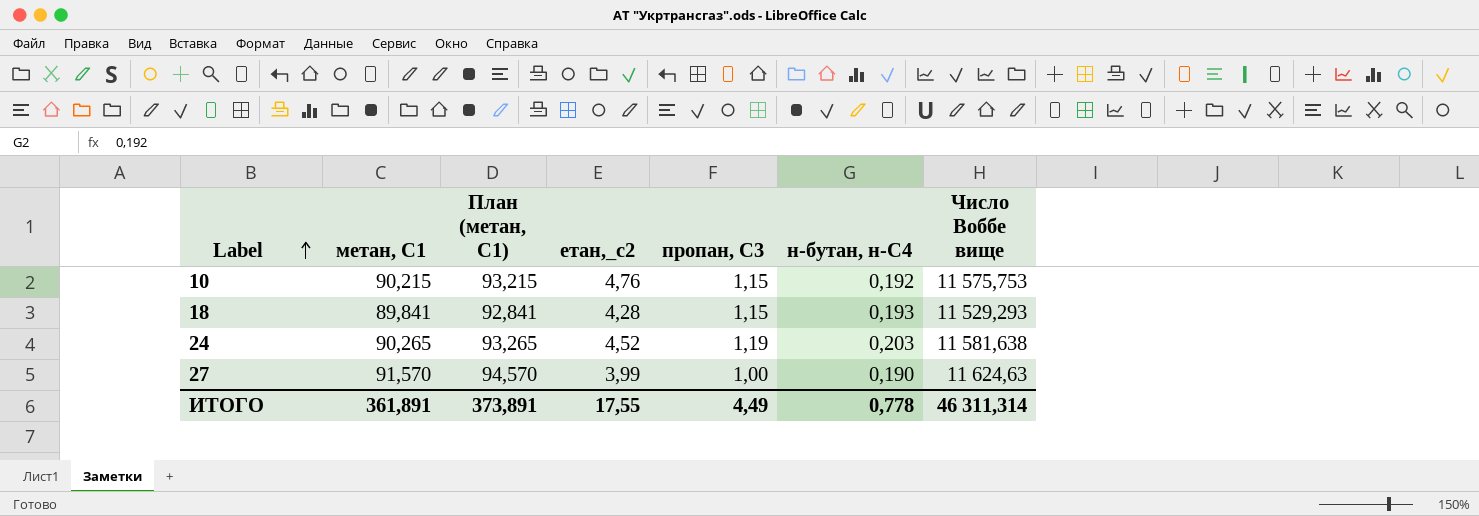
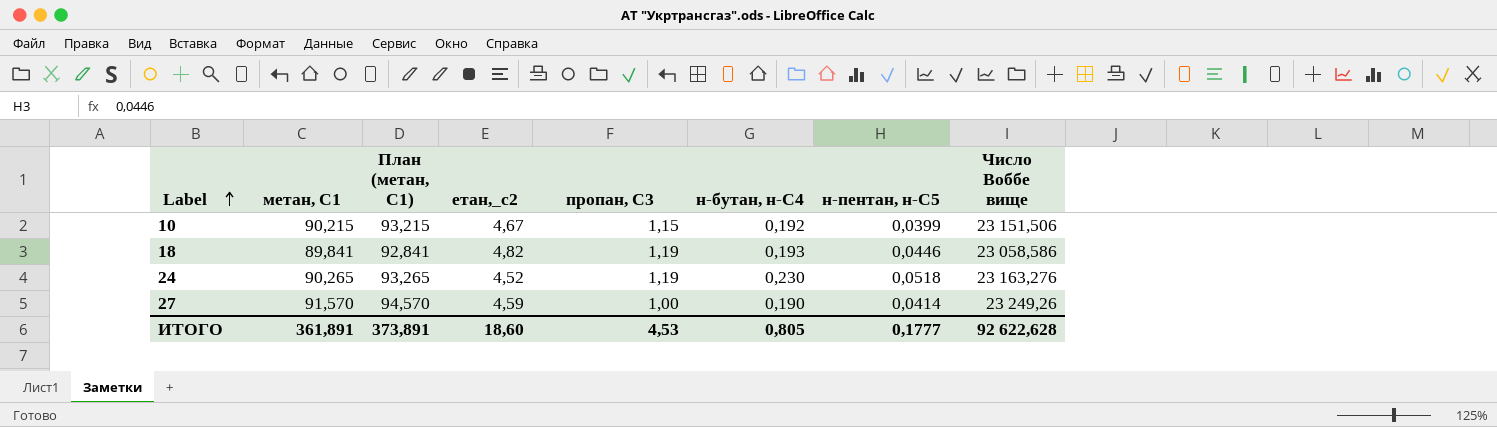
column н-пентан, н-С5 | position: none -> 7
10 | етан,_с2: 4,76 -> 4,67
10 | Число Воббе вище: 11 575,753 -> 23 151,506
18 | етан,_с2: 4,28 -> 4,82
18 | пропан, С3: 1,15 -> 1,19
18 | Число Воббе вище: 11 529,293 -> 23 058,586
24 | н-бутан, н-С4: 0,203 -> 0,230
24 | Число Воббе вище: 11 581,638 -> 23 163,276
27 | етан,_с2: 3,99 -> 4,59
27 | Число Воббе вище: 11 624,63 -> 23 249,26
ИТОГО | етан,_с2: 17,55 -> 18,60
ИТОГО | пропан, С3: 4,49 -> 4,53
ИТОГО | н-бутан, н-С4: 0,778 -> 0,805
ИТОГО | Число Воббе вище: 46 311,314 -> 92 622,628

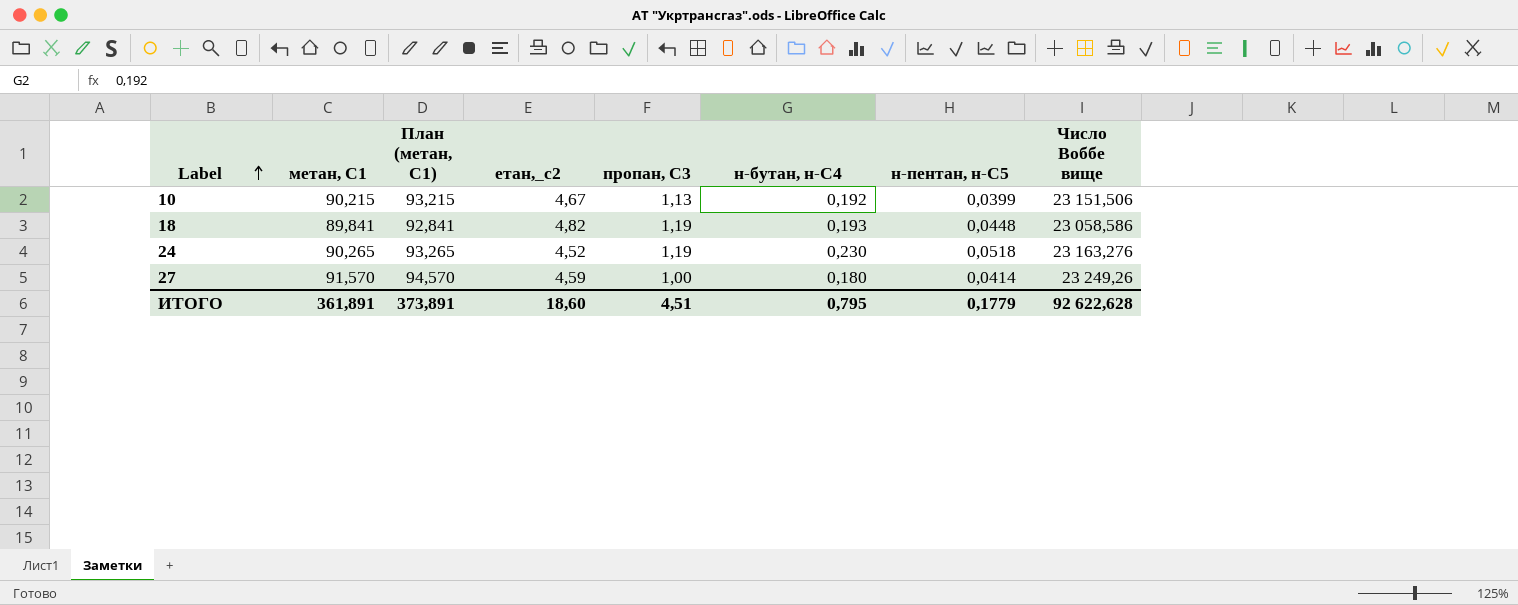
10 | пропан, С3: 1,15 -> 1,13
18 | н-пентан, н-С5: 0,0446 -> 0,0448
27 | н-бутан, н-С4: 0,190 -> 0,180
ИТОГО | пропан, С3: 4,53 -> 4,51
ИТОГО | н-бутан, н-С4: 0,805 -> 0,795
ИТОГО | н-пентан, н-С5: 0,1777 -> 0,1779

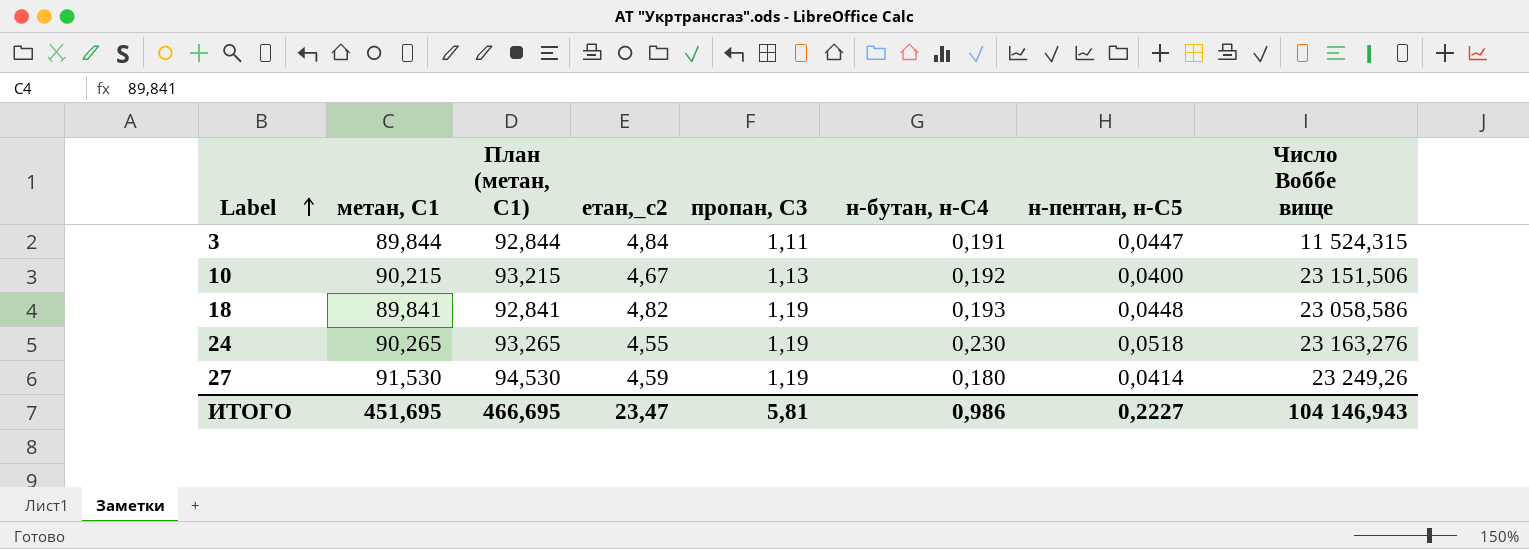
row 3: none -> 89,844 | 92,844 | 4,84 | 1,11 | 0,191 | 0,0447 | 11 524,315
10 | н-пентан, н-С5: 0,0399 -> 0,0400
24 | етан,_с2: 4,52 -> 4,55
27 | метан, С1: 91,570 -> 91,530
27 | План (метан, С1): 94,570 -> 94,530
27 | пропан, С3: 1,00 -> 1,19
ИТОГО | метан, С1: 361,891 -> 451,695
ИТОГО | План (метан, С1): 373,891 -> 466,695
ИТОГО | етан,_с2: 18,60 -> 23,47
ИТОГО | пропан, С3: 4,51 -> 5,81
ИТОГО | н-бутан, н-С4: 0,795 -> 0,986
ИТОГО | н-пентан, н-С5: 0,1779 -> 0,2227
ИТОГО | Число Воббе вище: 92 622,628 -> 104 146,943

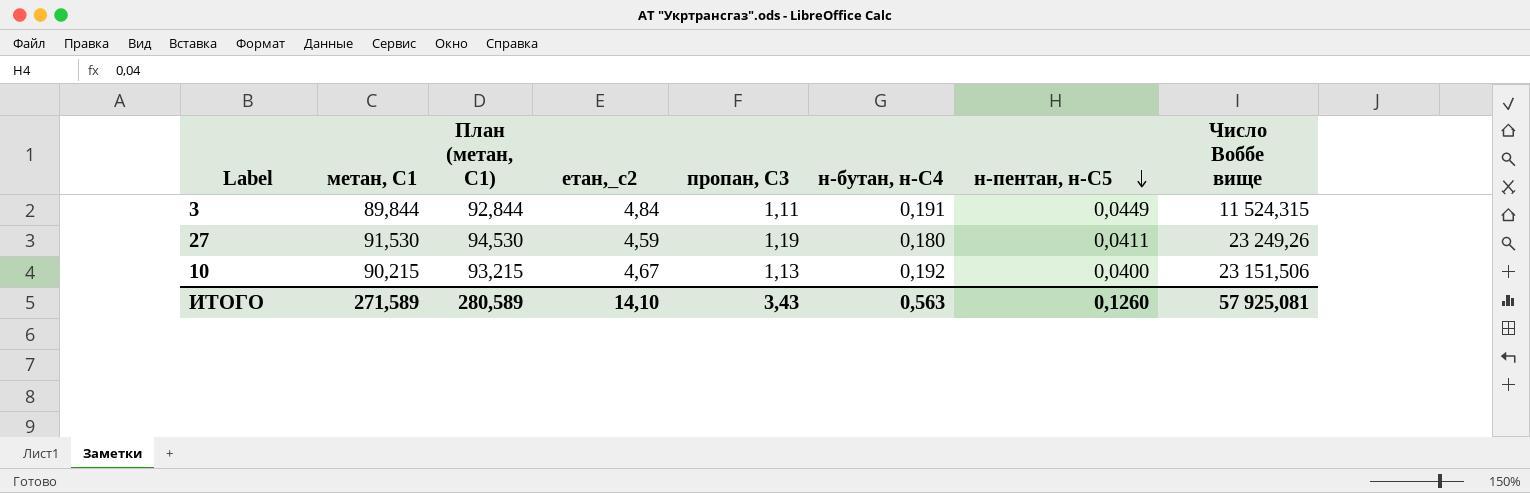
row order: Label ascending -> н-пентан, н-С5 descending
row 18: 89,841 | 92,841 | 4,82 | 1,19 | 0,193 | 0,0448 | 23 058,586 -> none
row 24: 90,265 | 93,265 | 4,55 | 1,19 | 0,230 | 0,0518 | 23 163,276 -> none
3 | н-пентан, н-С5: 0,0447 -> 0,0449
27 | н-пентан, н-С5: 0,0414 -> 0,0411
ИТОГО | метан, С1: 451,695 -> 271,589
ИТОГО | План (метан, С1): 466,695 -> 280,589
ИТОГО | етан,_с2: 23,47 -> 14,10
ИТОГО | пропан, С3: 5,81 -> 3,43
ИТОГО | н-бутан, н-С4: 0,986 -> 0,563
ИТОГО | н-пентан, н-С5: 0,2227 -> 0,1260
ИТОГО | Число Воббе вище: 104 146,943 -> 57 925,081

